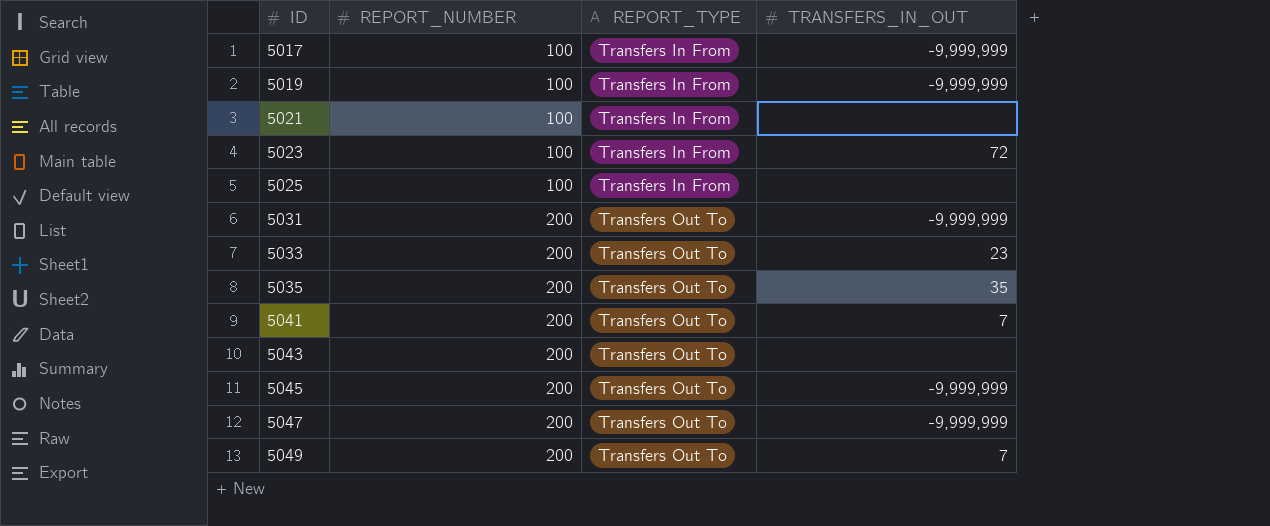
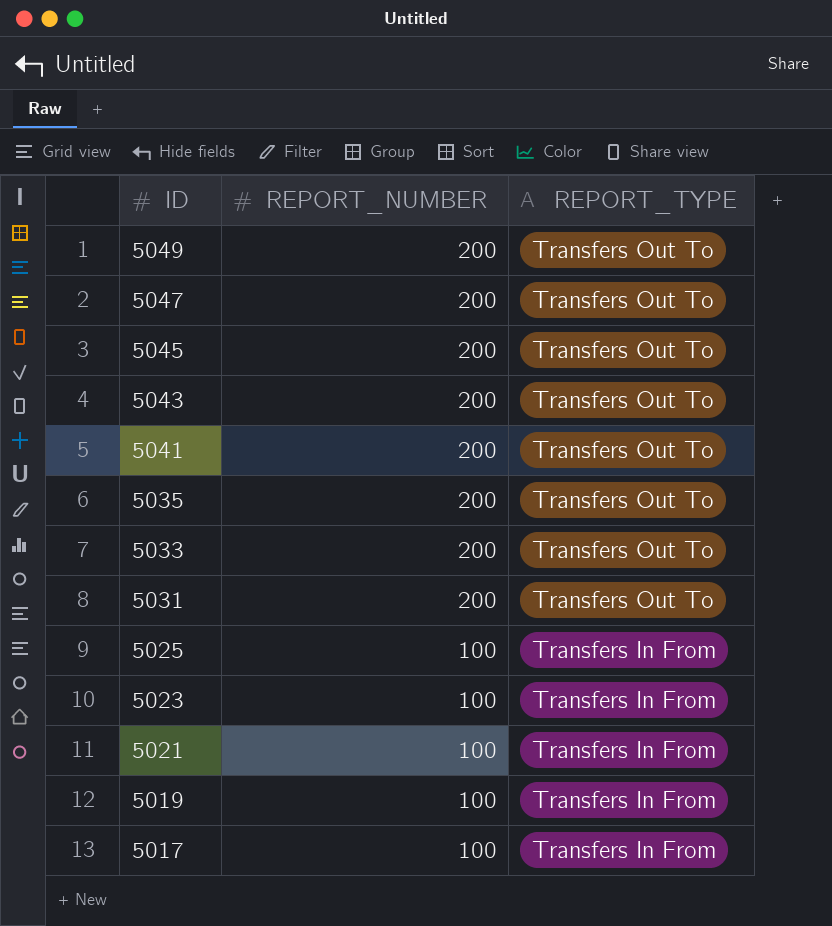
row order: ID ascending -> ID descending
column TRANSFERS_IN_OUT | position: 4 -> none

